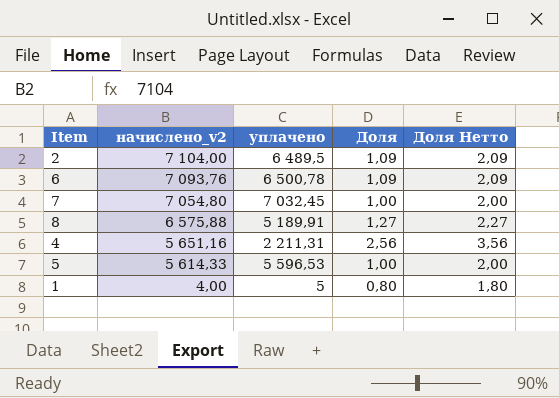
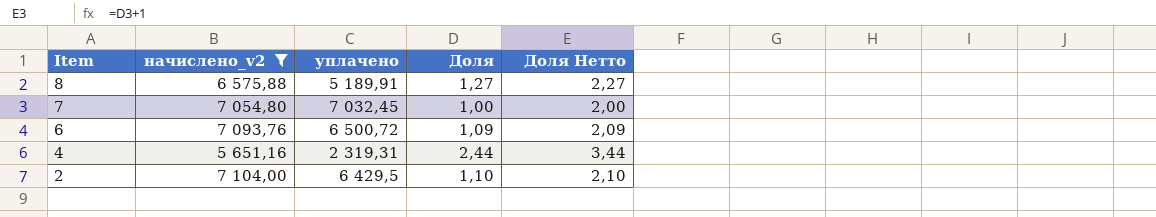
filter: none -> начислено_v2 >= 5 651,16
row order: начислено_v2 descending -> Item descending
6 | уплачено: 6 500,78 -> 6 500,72
4 | уплачено: 2 211,31 -> 2 319,31
4 | Доля: 2,56 -> 2,44
4 | Доля Нетто: 3,56 -> 3,44
2 | уплачено: 6 489,5 -> 6 429,5
2 | Доля: 1,09 -> 1,10
2 | Доля Нетто: 2,09 -> 2,10

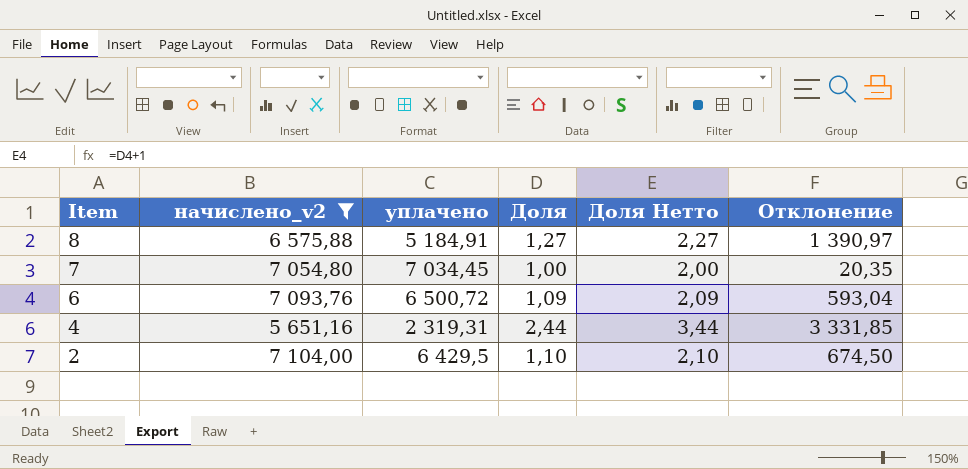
column Отклонение | formula: none -> [начислено_v2] - [уплачено]
8 | уплачено: 5 189,91 -> 5 184,91
7 | уплачено: 7 032,45 -> 7 034,45

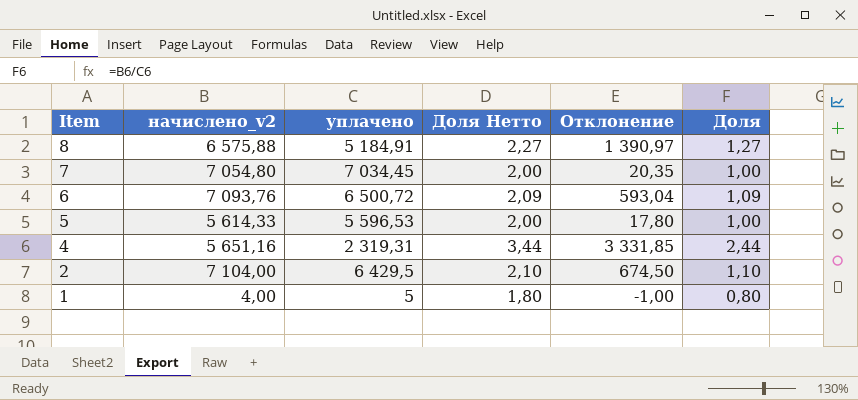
filter: начислено_v2 >= 5 651,16 -> none
column Доля | position: 4 -> 6

